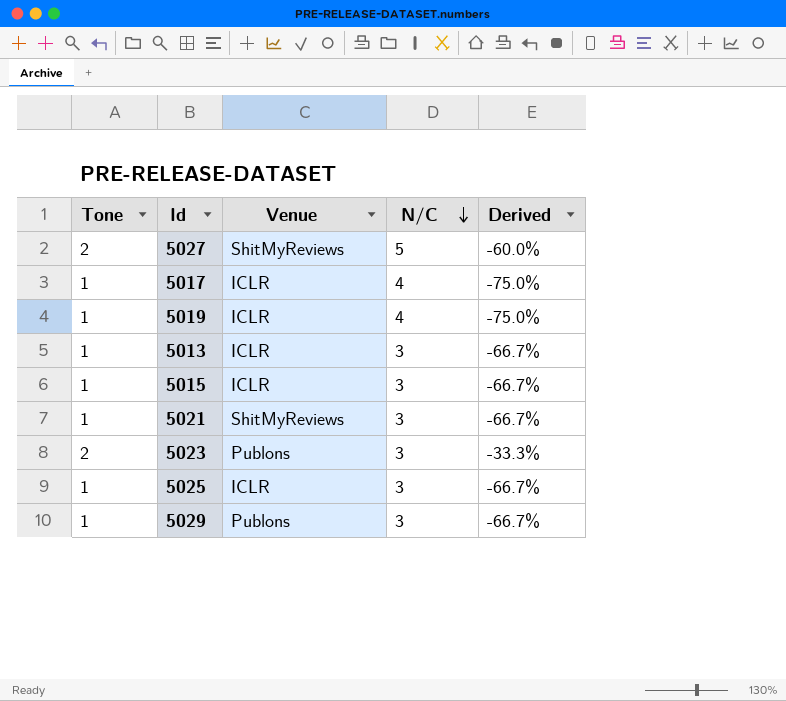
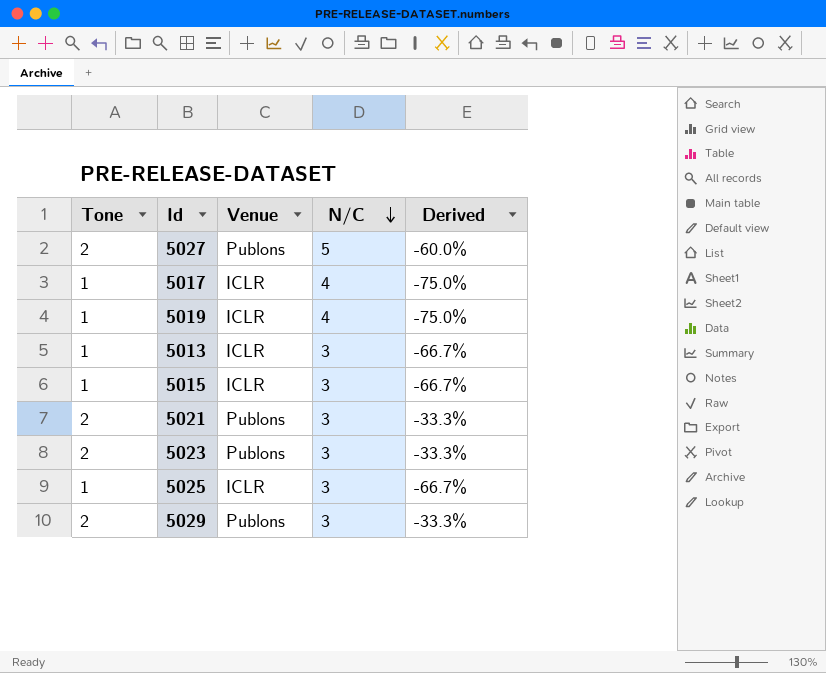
5027 | Venue: ShitMyReviews -> Publons
5021 | Tone: 1 -> 2
5021 | Venue: ShitMyReviews -> Publons
5021 | Derived: -66.7% -> -33.3%
5029 | Tone: 1 -> 2
5029 | Derived: -66.7% -> -33.3%

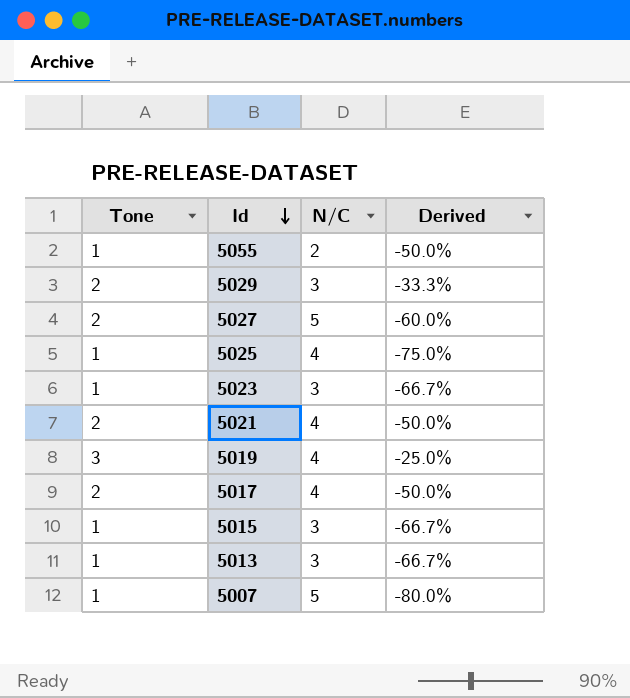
row order: N/C descending -> Id descending
column Venue | position: 3 -> none
row 5055: none -> 1 | 2 | -50.0%
5025 | N/C: 3 -> 4
5025 | Derived: -66.7% -> -75.0%
5023 | Tone: 2 -> 1
5023 | Derived: -33.3% -> -66.7%
5021 | N/C: 3 -> 4
5021 | Derived: -33.3% -> -50.0%
5019 | Tone: 1 -> 3
5019 | Derived: -75.0% -> -25.0%
5017 | Tone: 1 -> 2
5017 | Derived: -75.0% -> -50.0%
row 5007: none -> 1 | 5 | -80.0%

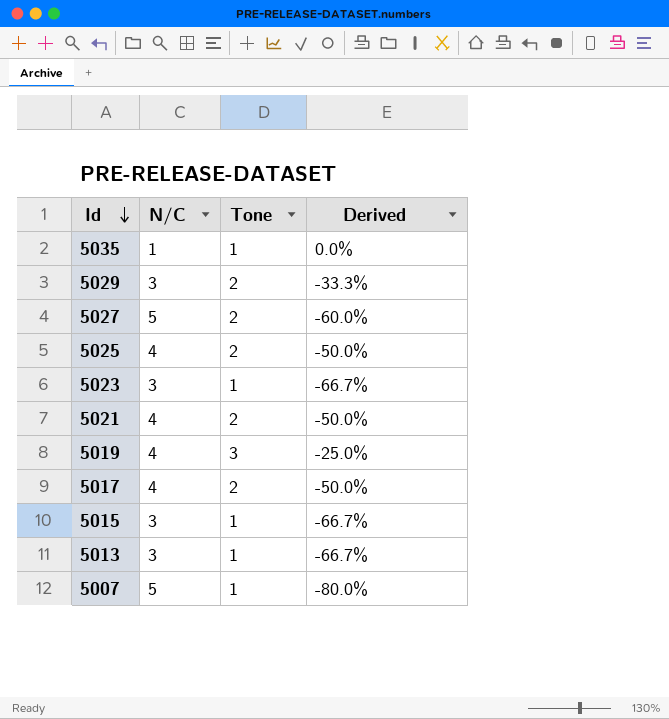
column Tone | position: 1 -> 3
row 5055: 1 | 2 | -50.0% -> none
row 5035: none -> 1 | 1 | 0.0%
5025 | Tone: 1 -> 2
5025 | Derived: -75.0% -> -50.0%

